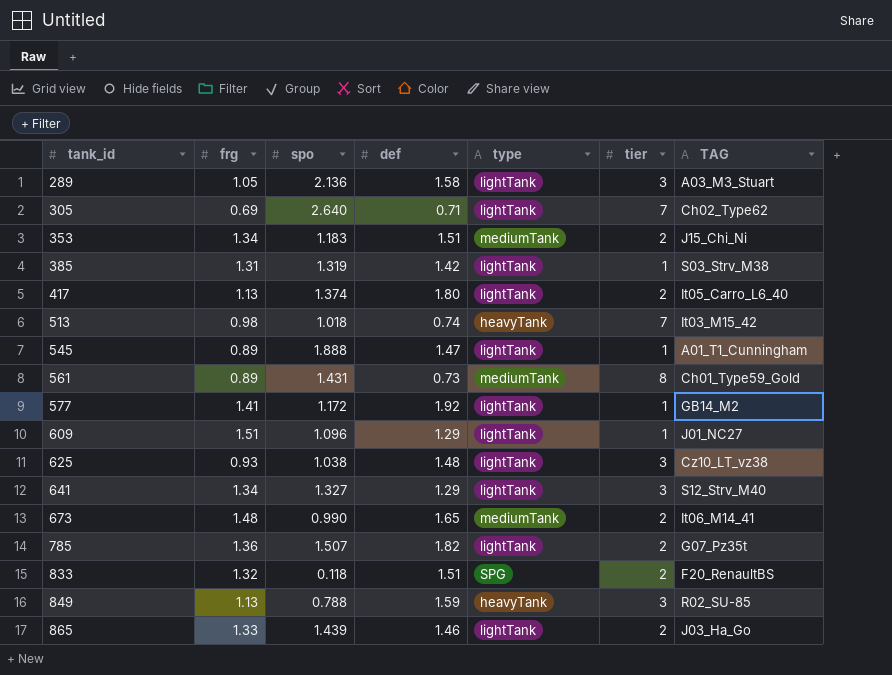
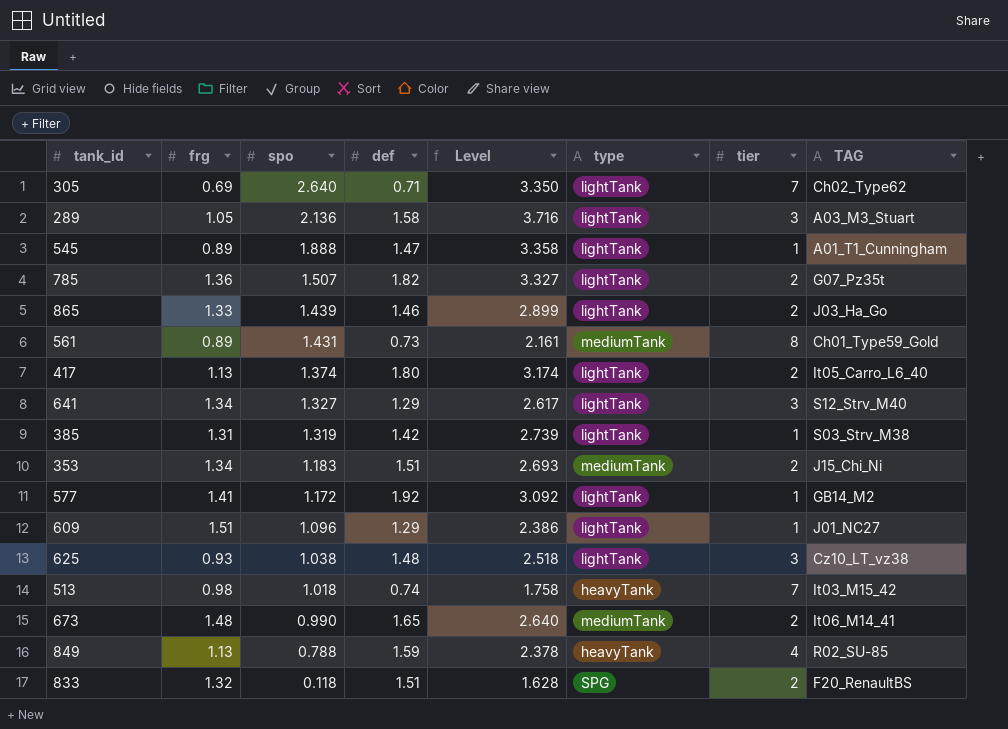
row order: tank_id ascending -> spo descending
column Level | formula: none -> [spo] + [def]
849 | tier: 3 -> 4

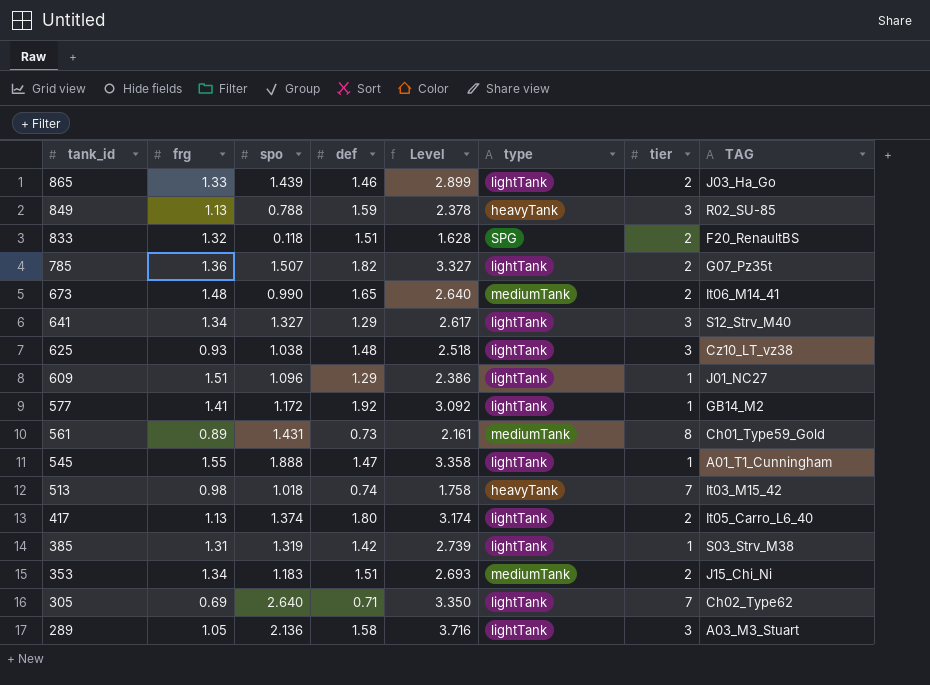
row order: spo descending -> tank_id descending
849 | tier: 4 -> 3
545 | frg: 0.89 -> 1.55

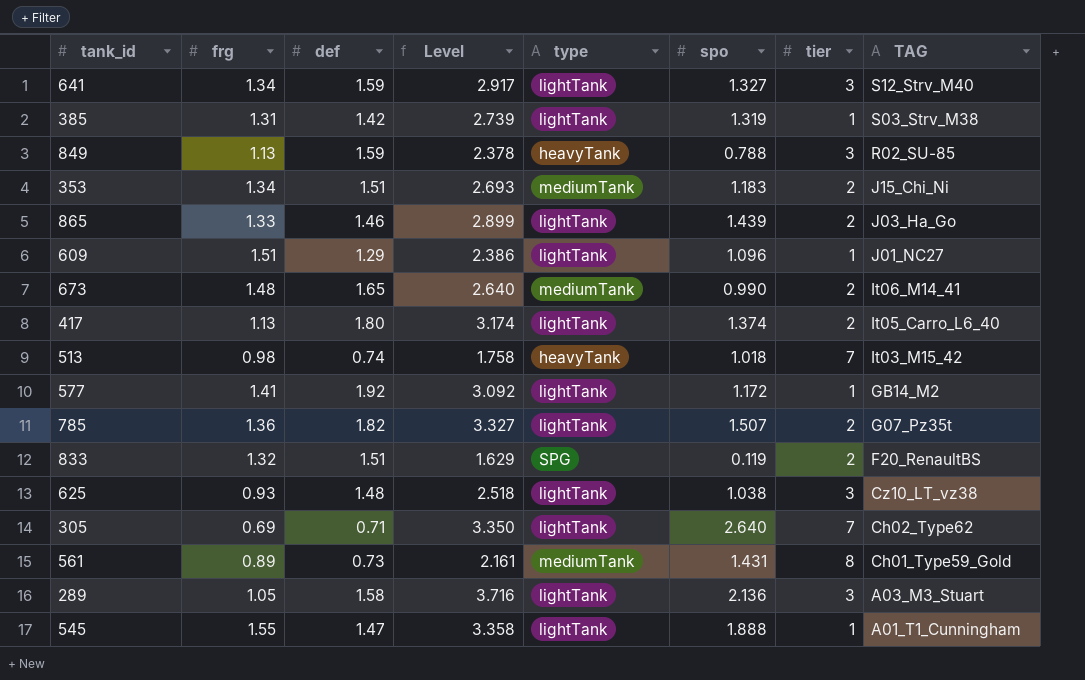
row order: tank_id descending -> TAG descending
column spo | position: 3 -> 6
641 | def: 1.29 -> 1.59
641 | Level: 2.617 -> 2.917
833 | Level: 1.628 -> 1.629
833 | spo: 0.118 -> 0.119

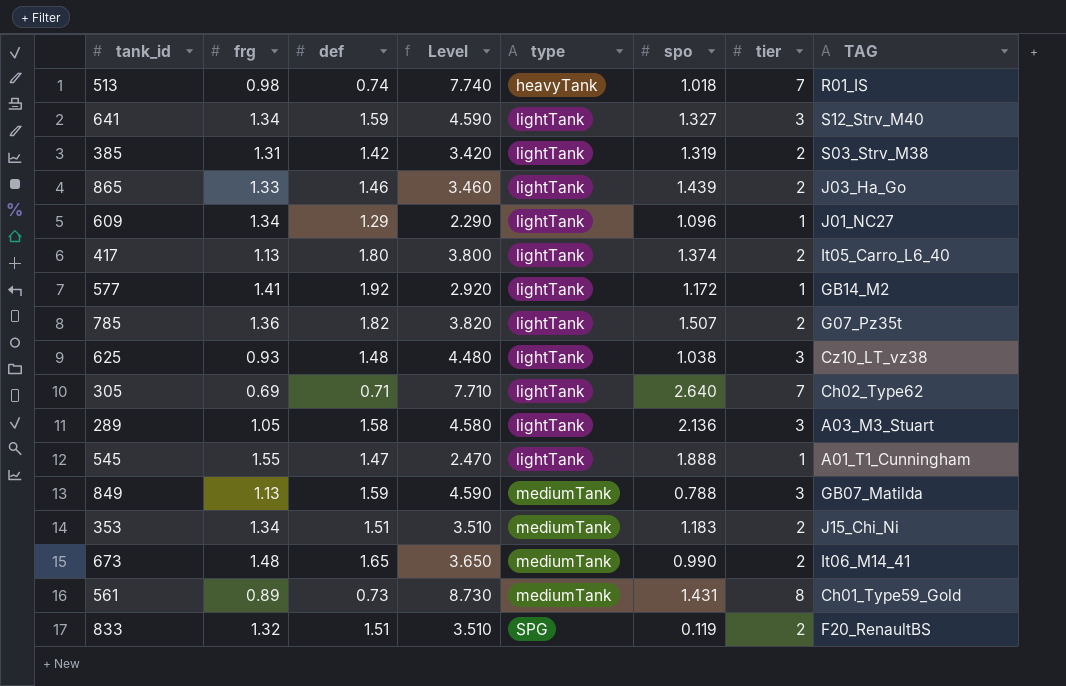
row order: TAG descending -> type ascending
column Level | formula: [def] + [spo] -> [def] + [tier]
513 | TAG: It03_M15_42 -> R01_IS
385 | tier: 1 -> 2
609 | frg: 1.51 -> 1.34
849 | type: heavyTank -> mediumTank
849 | TAG: R02_SU-85 -> GB07_Matilda

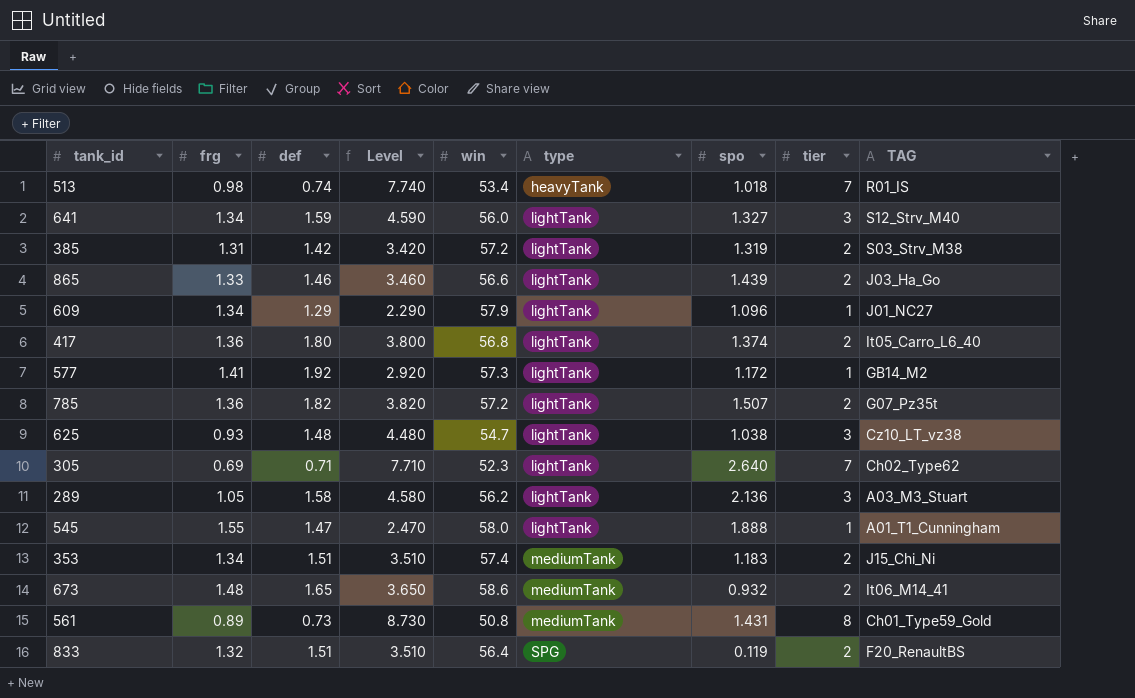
column win | position: none -> 5
row 849: 1.13 | 1.59 | 4.590 | mediumTank | 0.788 | 3 | GB07_Matilda -> none
417 | frg: 1.13 -> 1.36
673 | spo: 0.990 -> 0.932

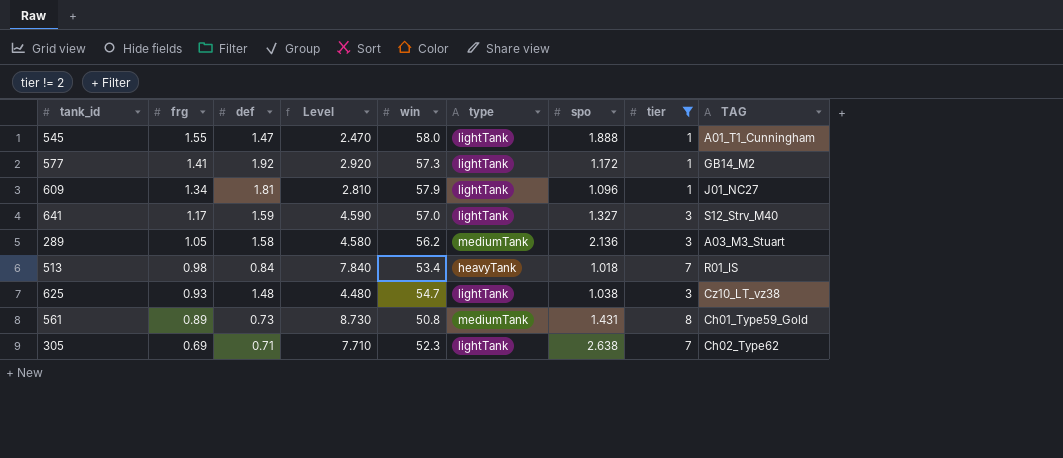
filter: none -> tier != 2
row order: type ascending -> frg descending
609 | def: 1.29 -> 1.81
609 | Level: 2.290 -> 2.810
641 | frg: 1.34 -> 1.17
641 | win: 56.0 -> 57.0
289 | type: lightTank -> mediumTank
513 | def: 0.74 -> 0.84
513 | Level: 7.740 -> 7.840
305 | spo: 2.640 -> 2.638

